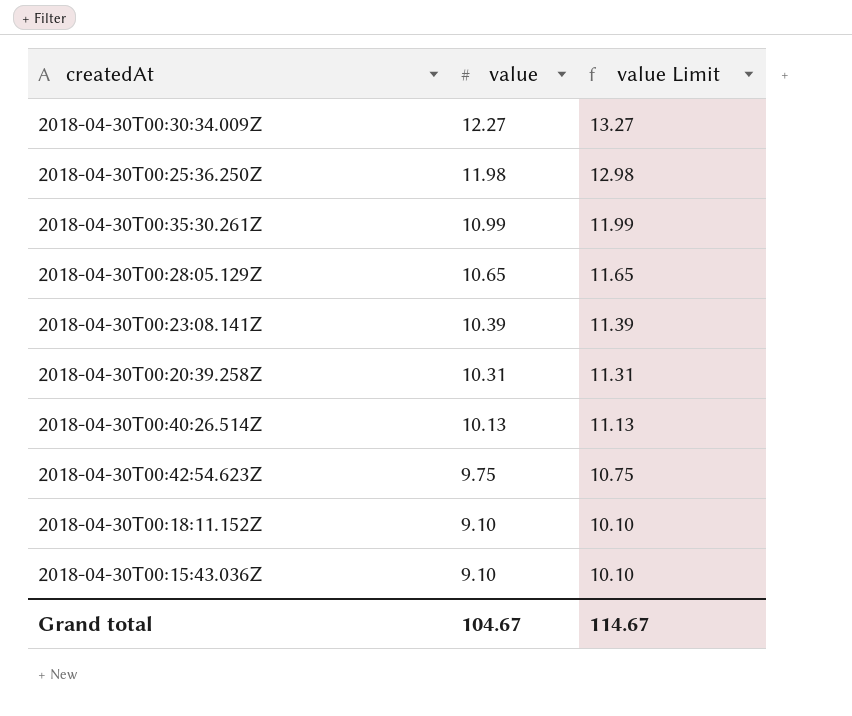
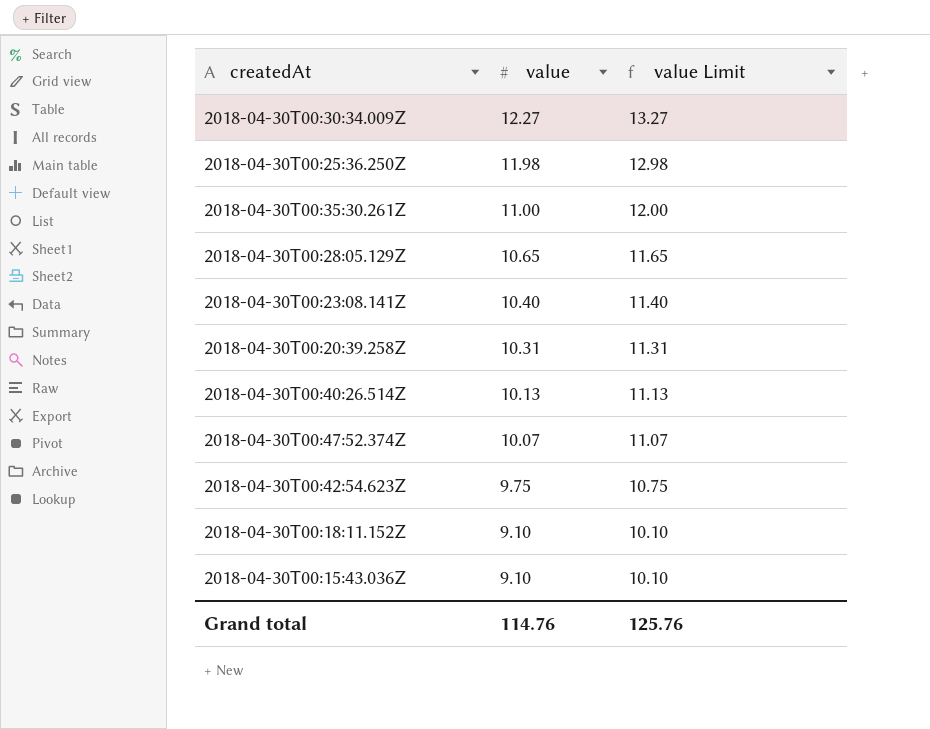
2018-04-30T00:35:30.261Z | value: 10.99 -> 11.00
2018-04-30T00:35:30.261Z | value Limit: 11.99 -> 12.00
2018-04-30T00:23:08.141Z | value: 10.39 -> 10.40
2018-04-30T00:23:08.141Z | value Limit: 11.39 -> 11.40
row 2018-04-30T00:47:52.374Z: none -> 10.07 | 11.07
Grand total | value: 104.67 -> 114.76
Grand total | value Limit: 114.67 -> 125.76

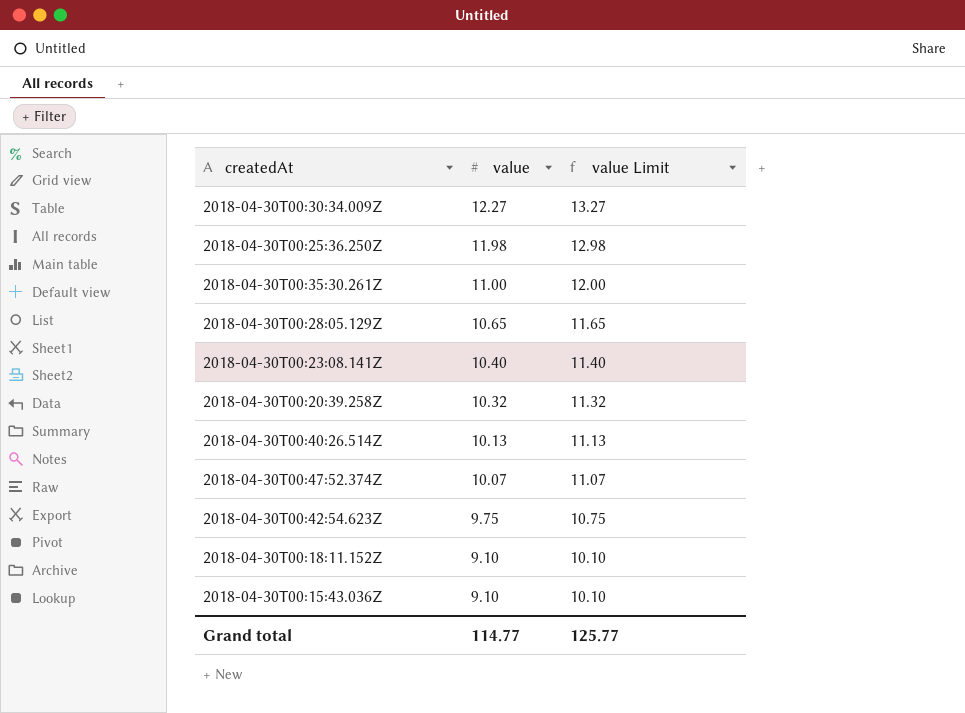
2018-04-30T00:20:39.258Z | value: 10.31 -> 10.32
2018-04-30T00:20:39.258Z | value Limit: 11.31 -> 11.32
Grand total | value: 114.76 -> 114.77
Grand total | value Limit: 125.76 -> 125.77

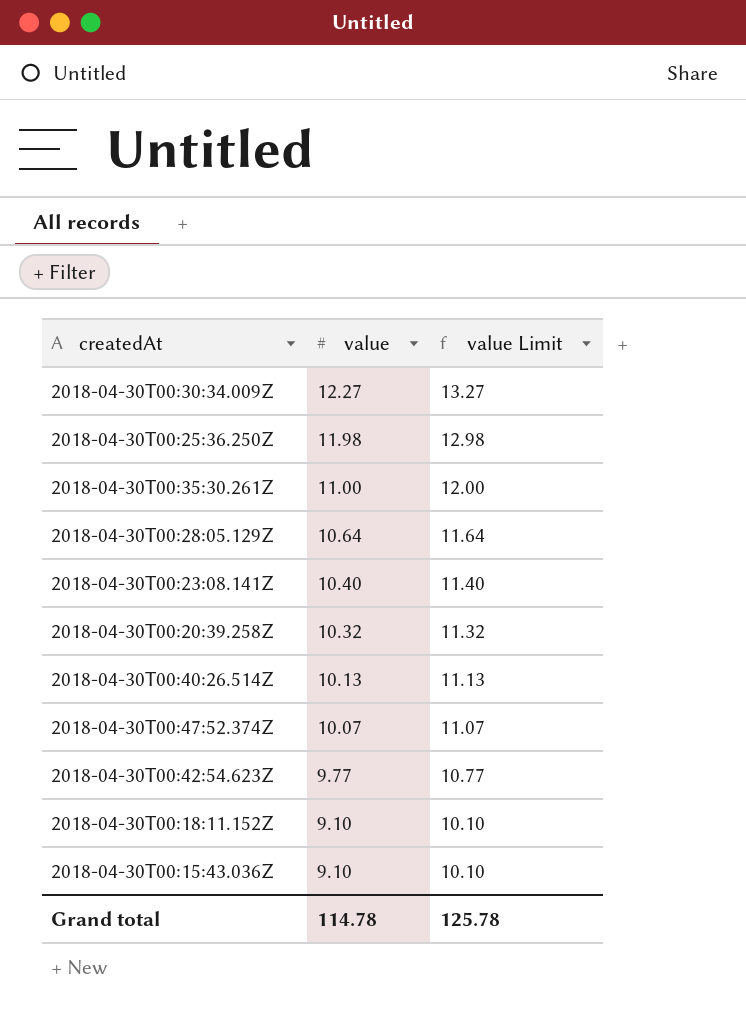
2018-04-30T00:28:05.129Z | value: 10.65 -> 10.64
2018-04-30T00:28:05.129Z | value Limit: 11.65 -> 11.64
2018-04-30T00:42:54.623Z | value: 9.75 -> 9.77
2018-04-30T00:42:54.623Z | value Limit: 10.75 -> 10.77
Grand total | value: 114.77 -> 114.78
Grand total | value Limit: 125.77 -> 125.78

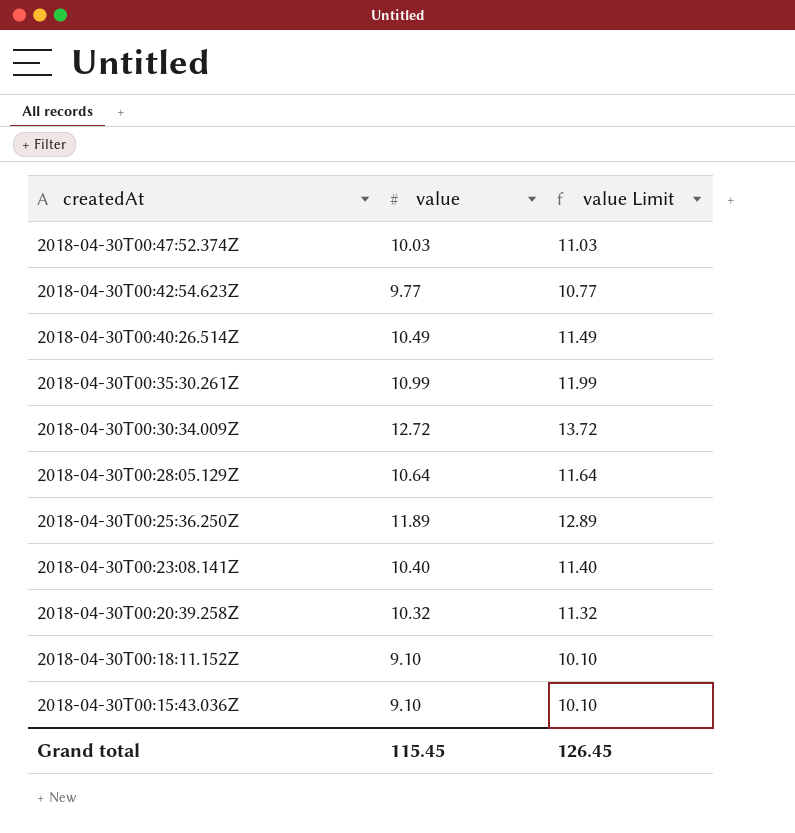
row order: value descending -> createdAt descending
2018-04-30T00:47:52.374Z | value: 10.07 -> 10.03
2018-04-30T00:47:52.374Z | value Limit: 11.07 -> 11.03
2018-04-30T00:40:26.514Z | value: 10.13 -> 10.49
2018-04-30T00:40:26.514Z | value Limit: 11.13 -> 11.49
2018-04-30T00:35:30.261Z | value: 11.00 -> 10.99
2018-04-30T00:35:30.261Z | value Limit: 12.00 -> 11.99
2018-04-30T00:30:34.009Z | value: 12.27 -> 12.72
2018-04-30T00:30:34.009Z | value Limit: 13.27 -> 13.72
2018-04-30T00:25:36.250Z | value: 11.98 -> 11.89
2018-04-30T00:25:36.250Z | value Limit: 12.98 -> 12.89
Grand total | value: 114.78 -> 115.45
Grand total | value Limit: 125.78 -> 126.45

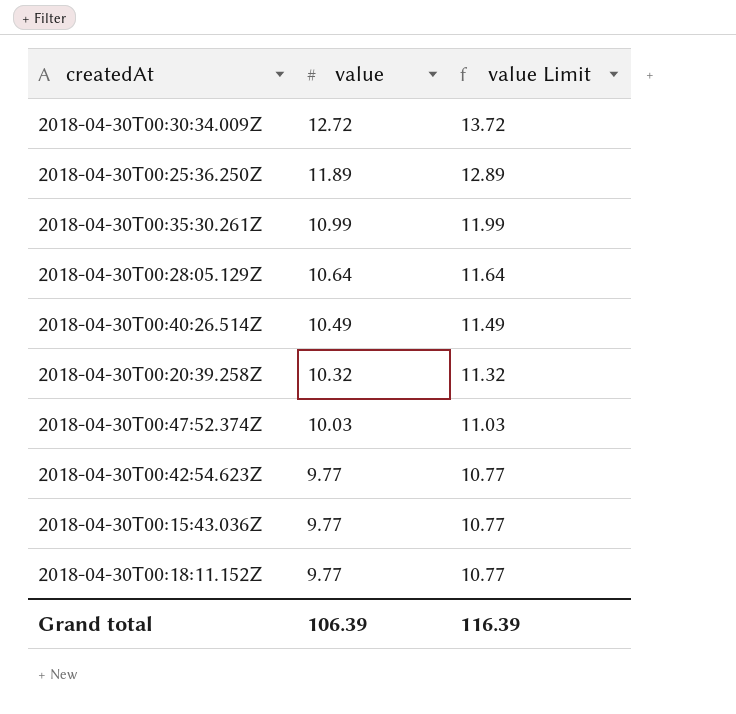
row order: createdAt descending -> value descending
row 2018-04-30T00:23:08.141Z: 10.40 | 11.40 -> none
2018-04-30T00:15:43.036Z | value: 9.10 -> 9.77
2018-04-30T00:15:43.036Z | value Limit: 10.10 -> 10.77
2018-04-30T00:18:11.152Z | value: 9.10 -> 9.77
2018-04-30T00:18:11.152Z | value Limit: 10.10 -> 10.77
Grand total | value: 115.45 -> 106.39
Grand total | value Limit: 126.45 -> 116.39

